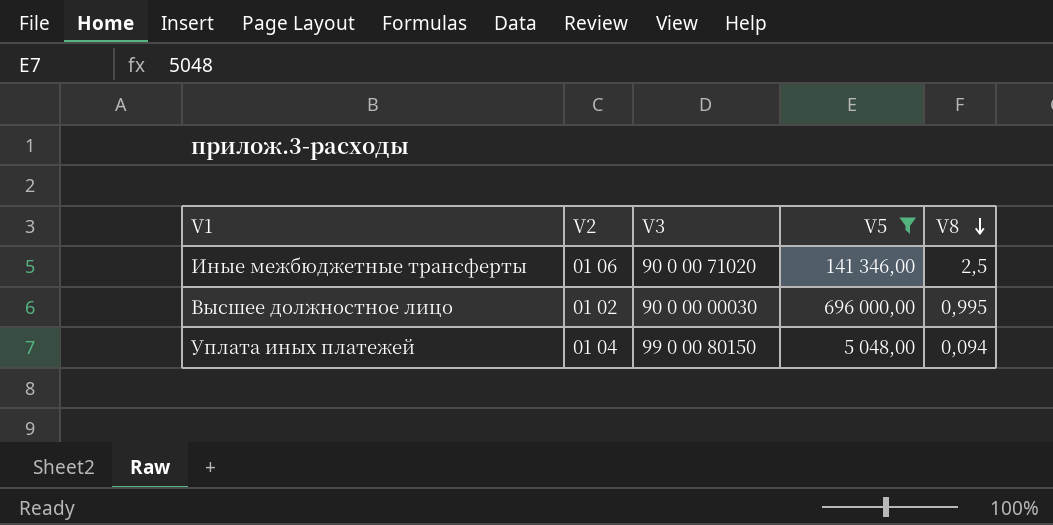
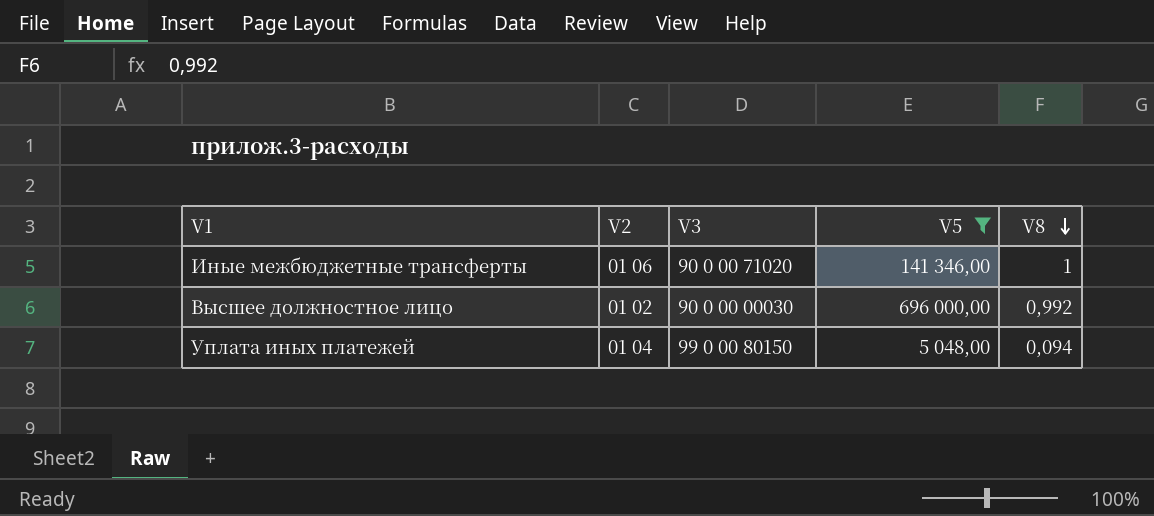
Иные межбюджетные трансферты | V8: 2,5 -> 1
Высшее должностное лицо | V8: 0,995 -> 0,992

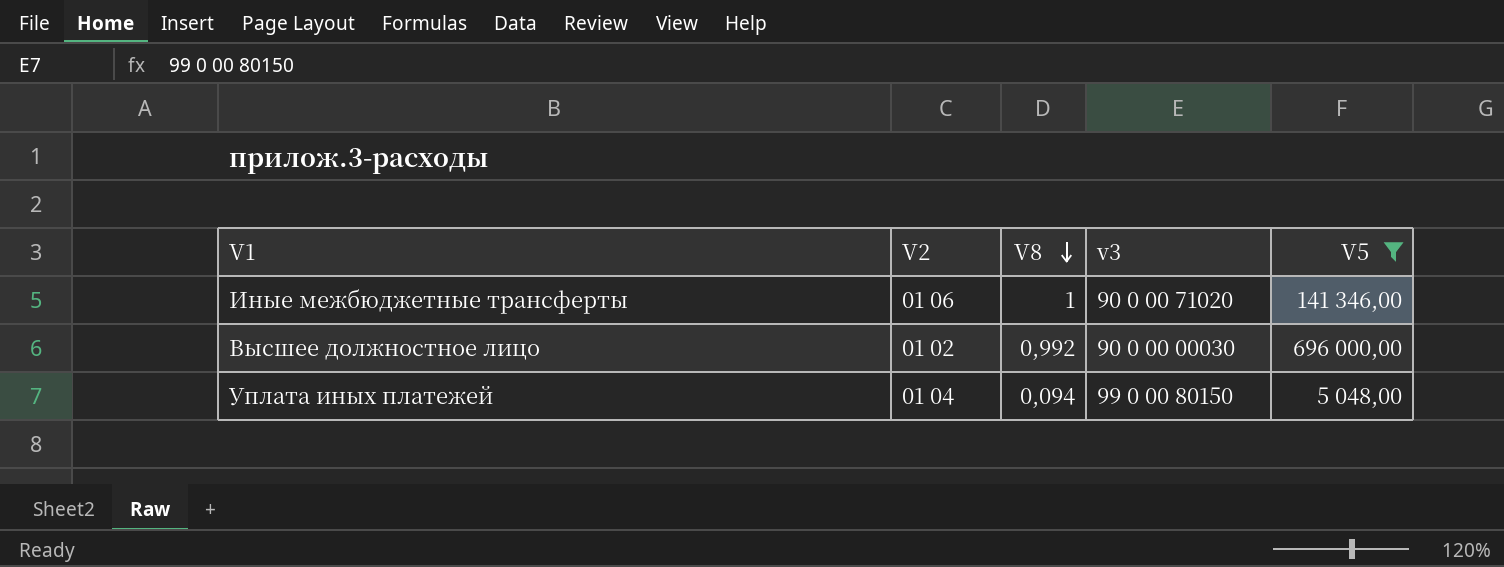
column V8 | position: 5 -> 3
column name: V3 -> v3

